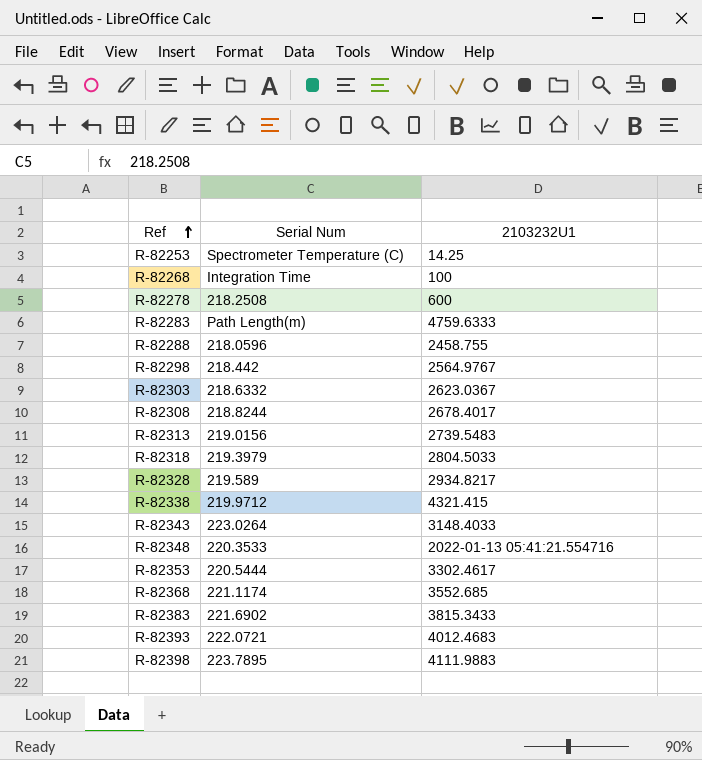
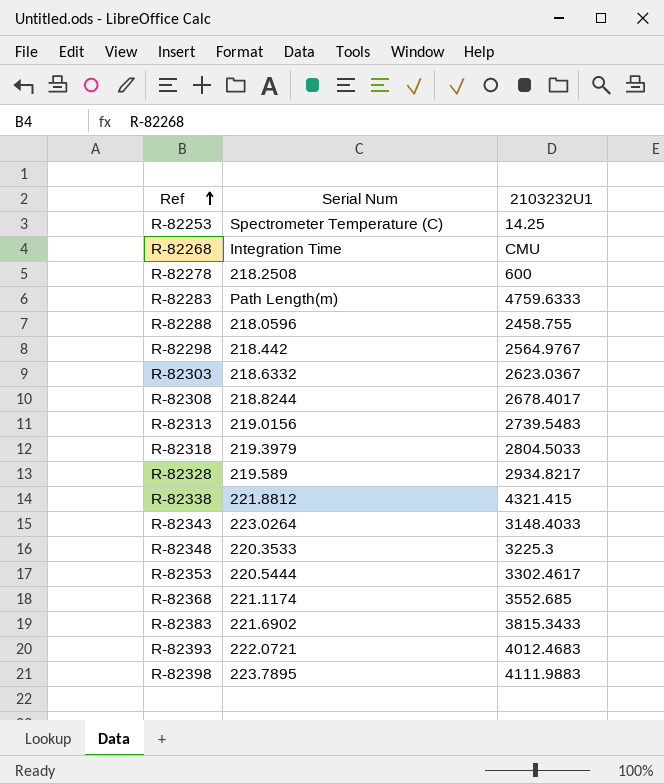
R-82268 | 2103232U1: 100 -> CMU
R-82338 | Serial Num: 219.9712 -> 221.8812
R-82348 | 2103232U1: 2022-01-13 05:41:21.554716 -> 3225.3

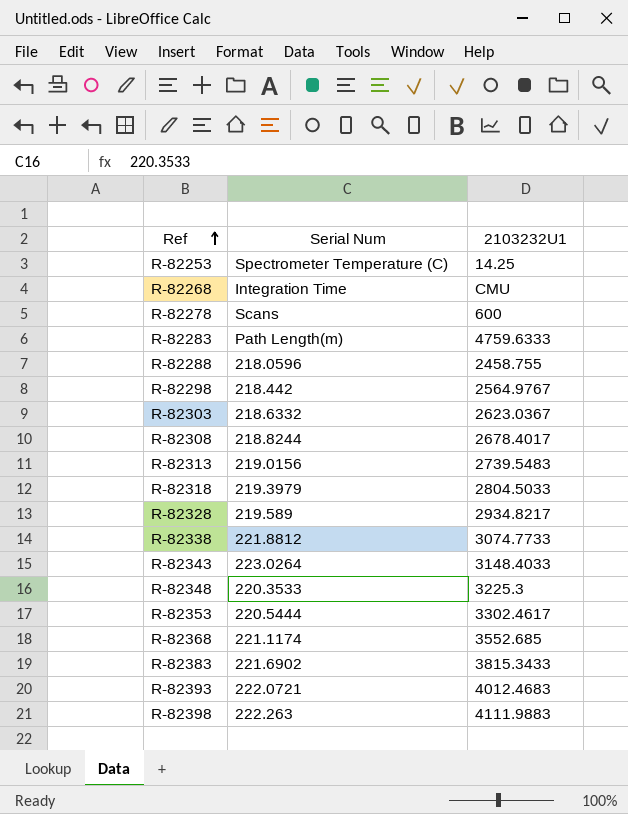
R-82278 | Serial Num: 218.2508 -> Scans
R-82338 | 2103232U1: 4321.415 -> 3074.7733
R-82398 | Serial Num: 223.7895 -> 222.263

